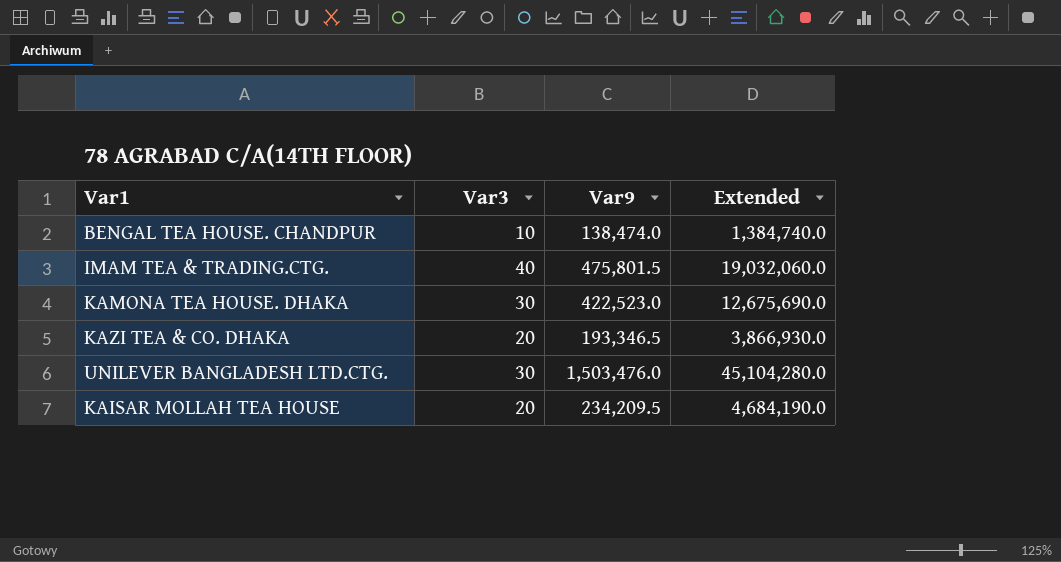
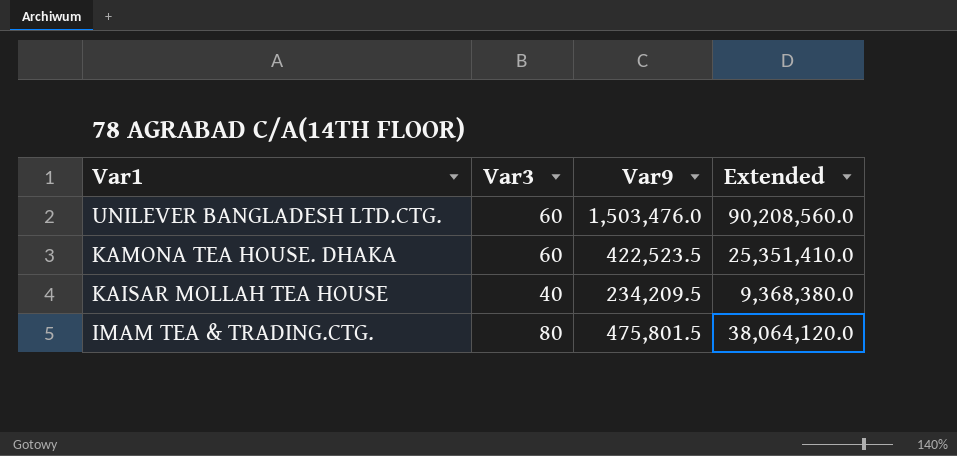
row order: none -> Var1 descending
row BENGAL TEA HOUSE. CHANDPUR: 10 | 138,474.0 | 1,384,740.0 -> none
row KAZI TEA & CO. DHAKA: 20 | 193,346.5 | 3,866,930.0 -> none
UNILEVER BANGLADESH LTD.CTG. | Var3: 30 -> 60
UNILEVER BANGLADESH LTD.CTG. | Extended: 45,104,280.0 -> 90,208,560.0
KAMONA TEA HOUSE. DHAKA | Var3: 30 -> 60
KAMONA TEA HOUSE. DHAKA | Var9: 422,523.0 -> 422,523.5
KAMONA TEA HOUSE. DHAKA | Extended: 12,675,690.0 -> 25,351,410.0
KAISAR MOLLAH TEA HOUSE | Var3: 20 -> 40
KAISAR MOLLAH TEA HOUSE | Extended: 4,684,190.0 -> 9,368,380.0
IMAM TEA & TRADING.CTG. | Var3: 40 -> 80
IMAM TEA & TRADING.CTG. | Extended: 19,032,060.0 -> 38,064,120.0

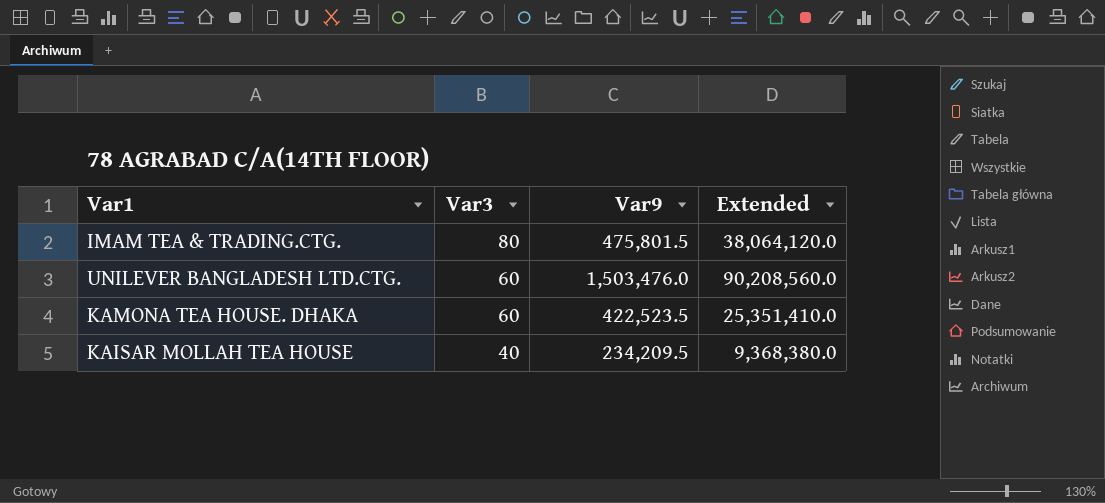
row order: Var1 descending -> Var3 descending

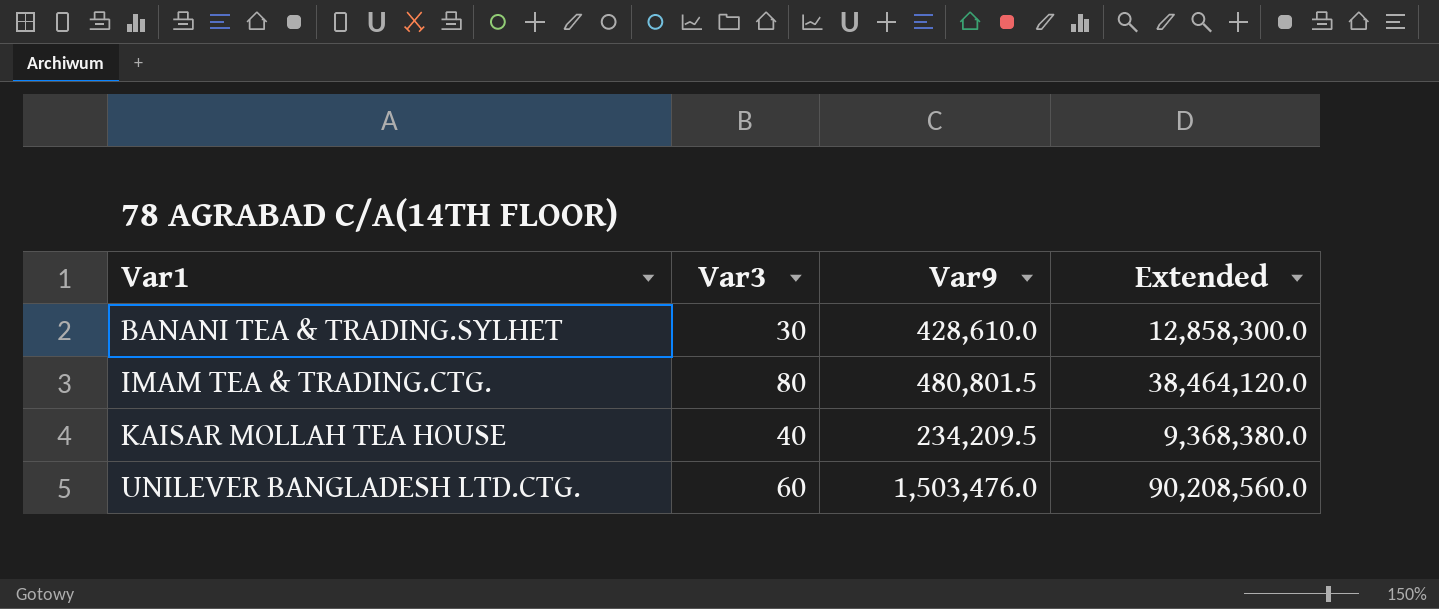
row order: Var3 descending -> Var1 ascending
row KAMONA TEA HOUSE. DHAKA: 60 | 422,523.5 | 25,351,410.0 -> none
row BANANI TEA & TRADING.SYLHET: none -> 30 | 428,610.0 | 12,858,300.0
IMAM TEA & TRADING.CTG. | Var9: 475,801.5 -> 480,801.5
IMAM TEA & TRADING.CTG. | Extended: 38,064,120.0 -> 38,464,120.0

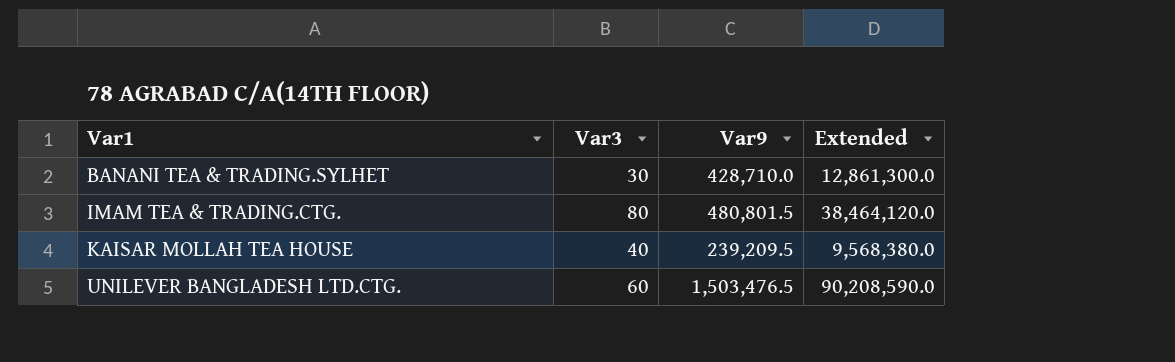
BANANI TEA & TRADING.SYLHET | Var9: 428,610.0 -> 428,710.0
BANANI TEA & TRADING.SYLHET | Extended: 12,858,300.0 -> 12,861,300.0
KAISAR MOLLAH TEA HOUSE | Var9: 234,209.5 -> 239,209.5
KAISAR MOLLAH TEA HOUSE | Extended: 9,368,380.0 -> 9,568,380.0
UNILEVER BANGLADESH LTD.CTG. | Var9: 1,503,476.0 -> 1,503,476.5
UNILEVER BANGLADESH LTD.CTG. | Extended: 90,208,560.0 -> 90,208,590.0

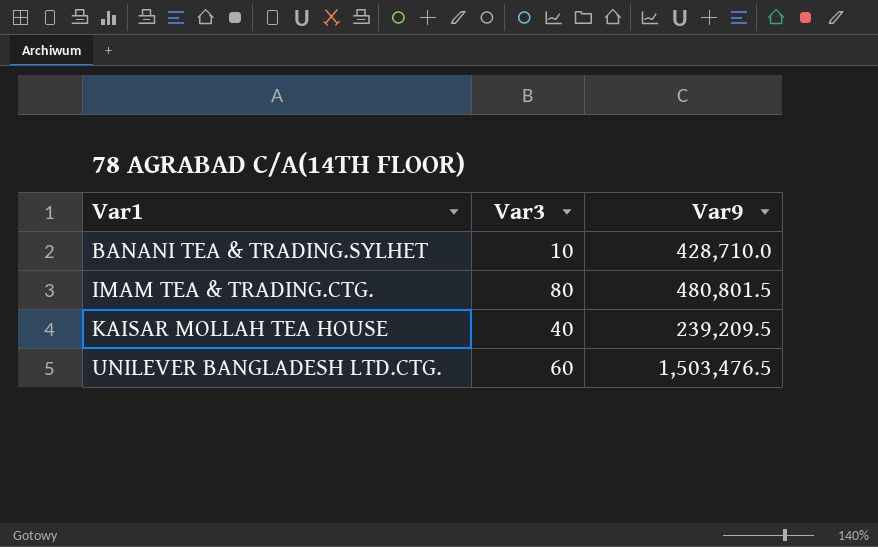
column Extended | formula: [Var3] * [Var9] -> none
BANANI TEA & TRADING.SYLHET | Var3: 30 -> 10

